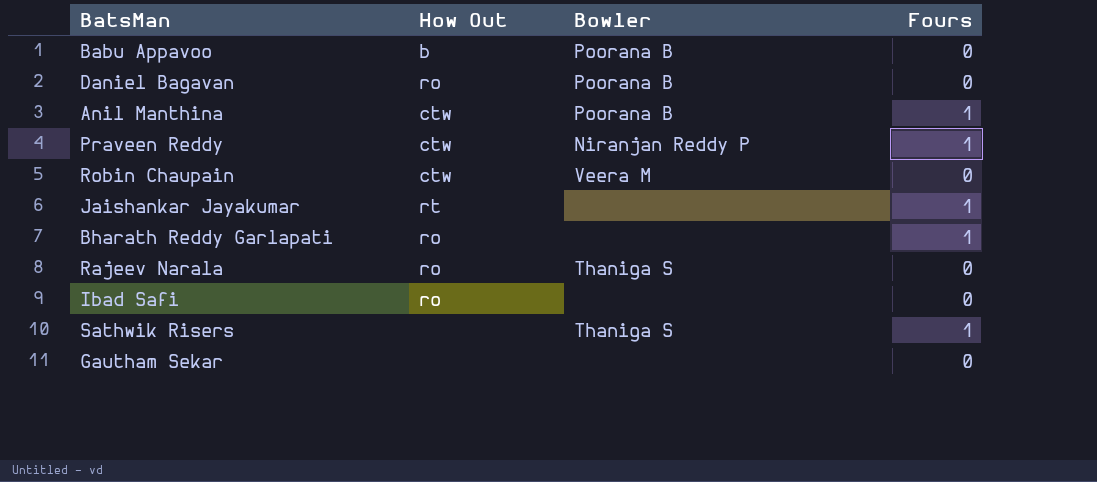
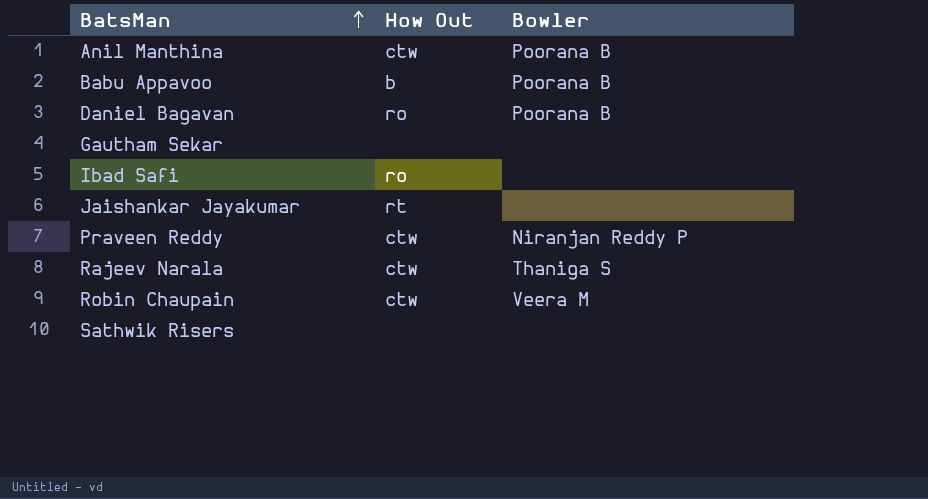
row order: none -> BatsMan ascending
column Fours | position: 4 -> none
row Bharath Reddy Garlapati: ro | none | 1 -> none
Rajeev Narala | How Out: ro -> ctw
Sathwik Risers | Bowler: Thaniga S -> none

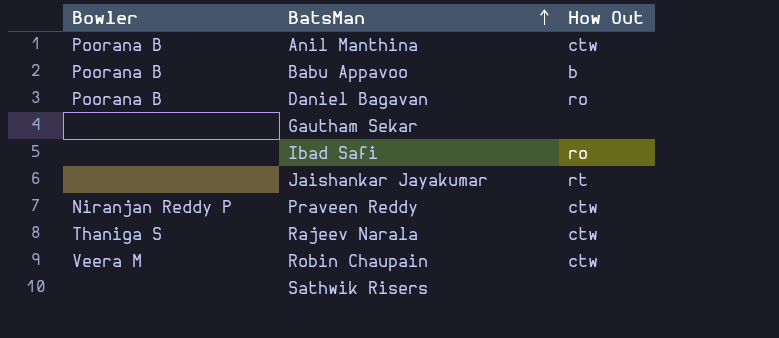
column Bowler | position: 3 -> 1

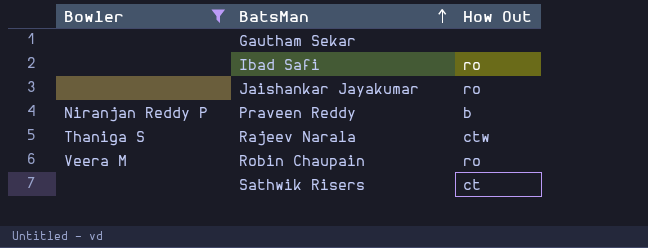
filter: none -> Bowler != Poorana B
Jaishankar Jayakumar | How Out: rt -> ro
Praveen Reddy | How Out: ctw -> b
Robin Chaupain | How Out: ctw -> ro
Sathwik Risers | How Out: none -> ct

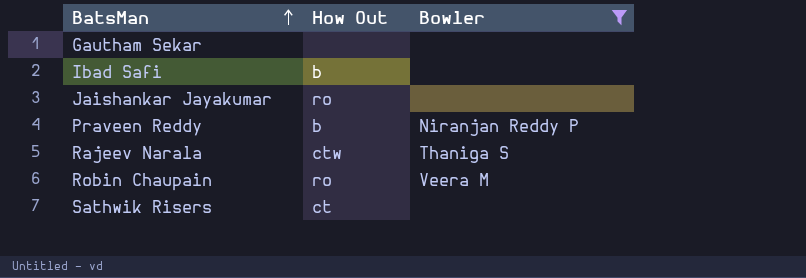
column Bowler | position: 1 -> 3
Ibad Safi | How Out: ro -> b

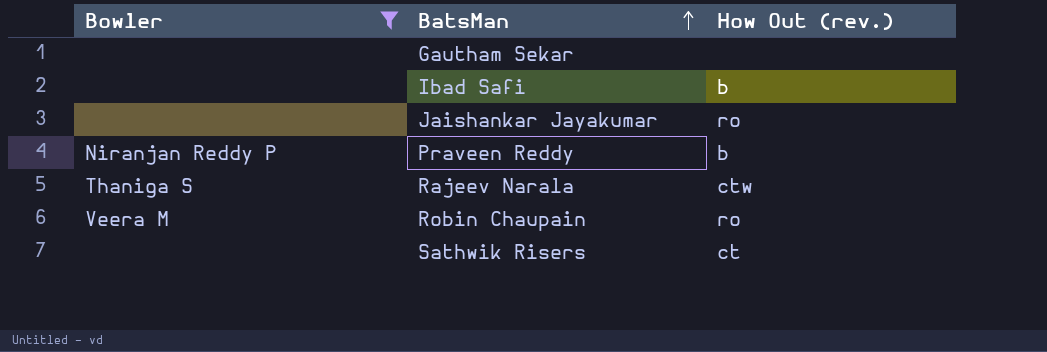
column Bowler | position: 3 -> 1
column name: How Out -> How Out (rev.)

